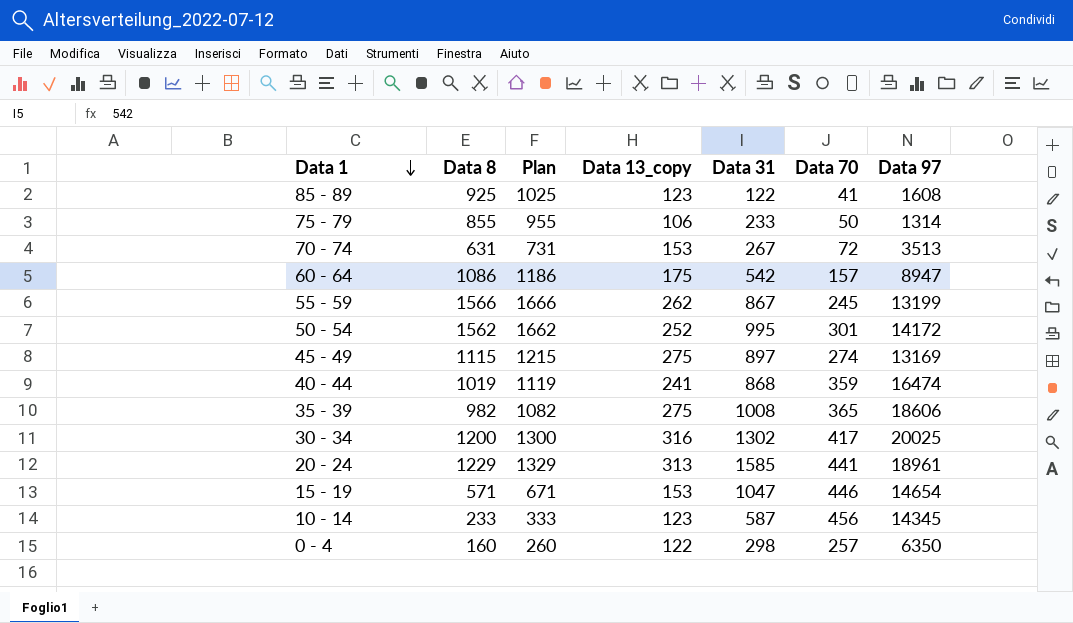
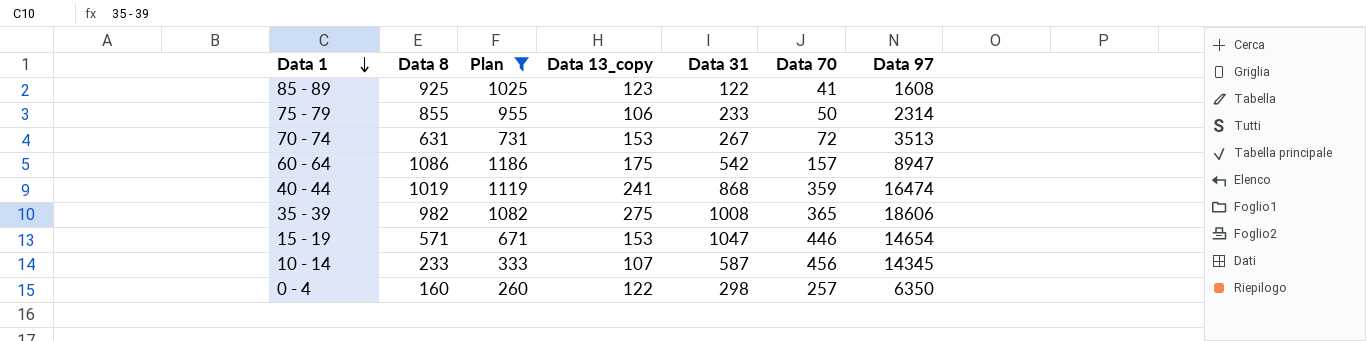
filter: none -> Plan <= 1186
75 - 79 | Data 97: 1314 -> 2314
10 - 14 | Data 13_copy: 123 -> 107

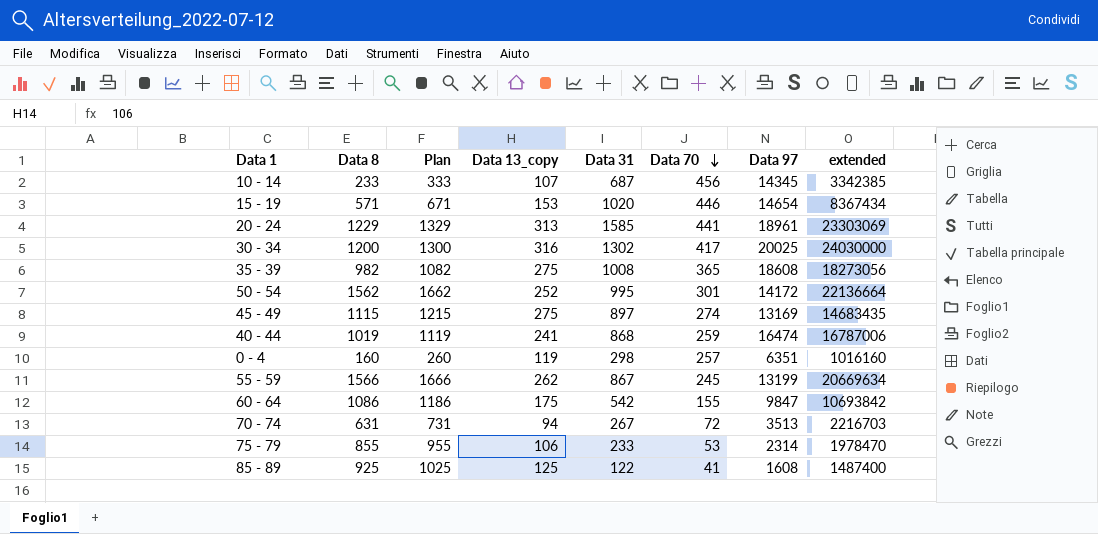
filter: Plan <= 1186 -> none
row order: Data 1 descending -> Data 70 descending
column extended | formula: none -> [Data 8] * [Data 97]
10 - 14 | Data 31: 587 -> 687
15 - 19 | Data 31: 1047 -> 1020
35 - 39 | Data 97: 18606 -> 18608
40 - 44 | Data 70: 359 -> 259
0 - 4 | Data 13_copy: 122 -> 119
0 - 4 | Data 97: 6350 -> 6351
60 - 64 | Data 70: 157 -> 155
60 - 64 | Data 97: 8947 -> 9847
70 - 74 | Data 13_copy: 153 -> 94
75 - 79 | Data 70: 50 -> 53
85 - 89 | Data 13_copy: 123 -> 125

